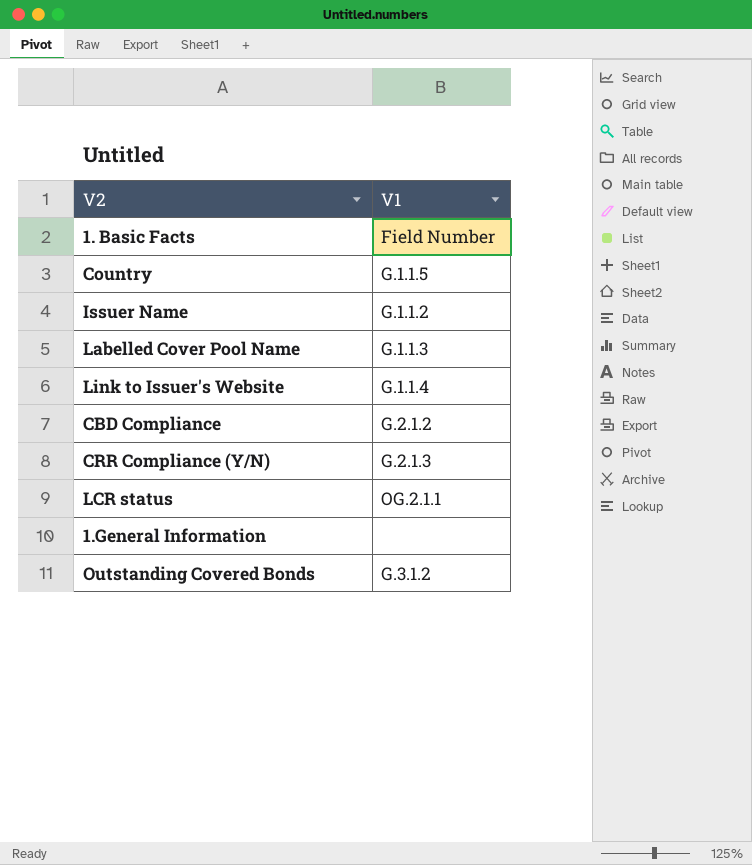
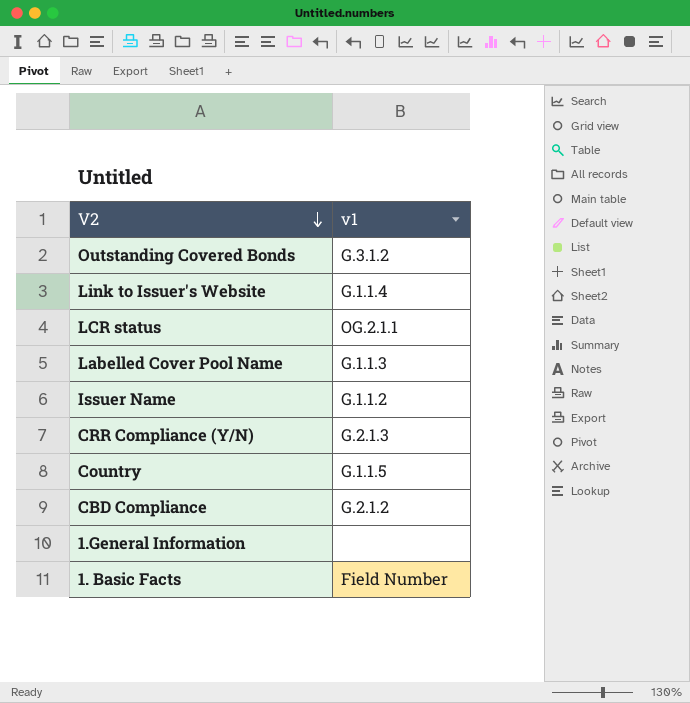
row order: none -> V2 descending
column name: V1 -> v1

